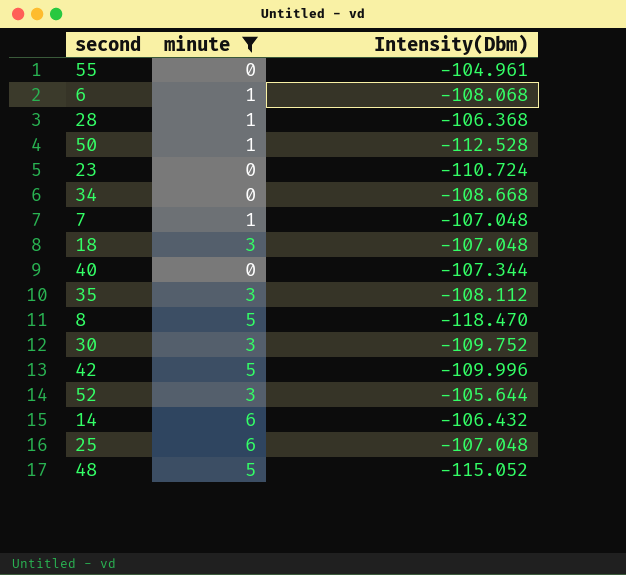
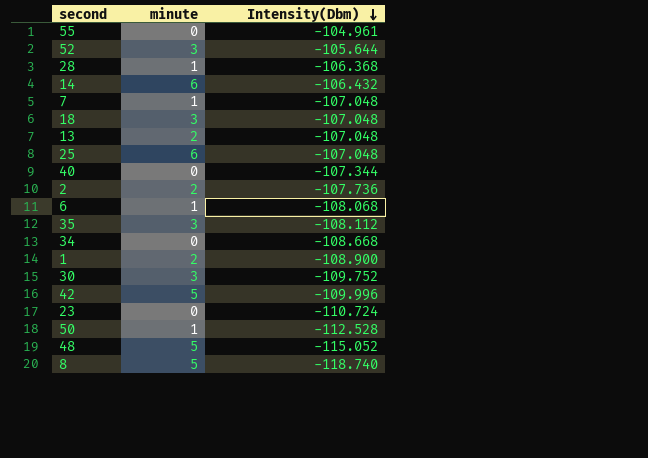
filter: minute != 2 -> none
row order: none -> Intensity(Dbm) descending
8 | Intensity(Dbm): -118.470 -> -118.740

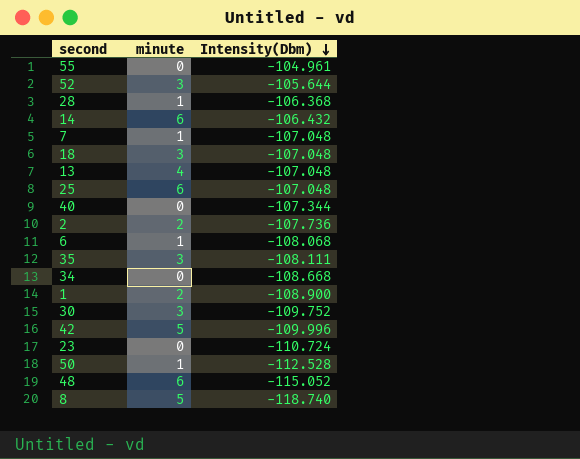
13 | minute: 2 -> 4
35 | Intensity(Dbm): -108.112 -> -108.111
48 | minute: 5 -> 6

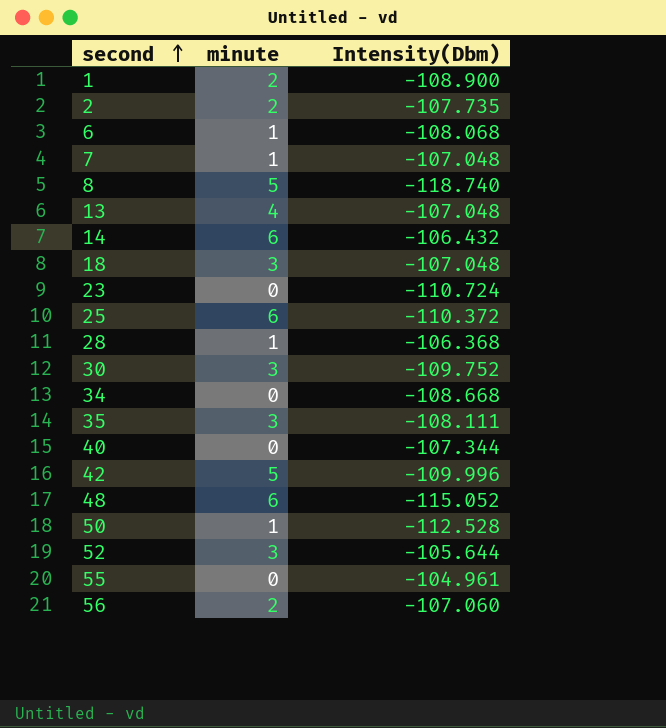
row order: Intensity(Dbm) descending -> second ascending
2 | Intensity(Dbm): -107.736 -> -107.735
25 | Intensity(Dbm): -107.048 -> -110.372
row 56: none -> 2 | -107.060

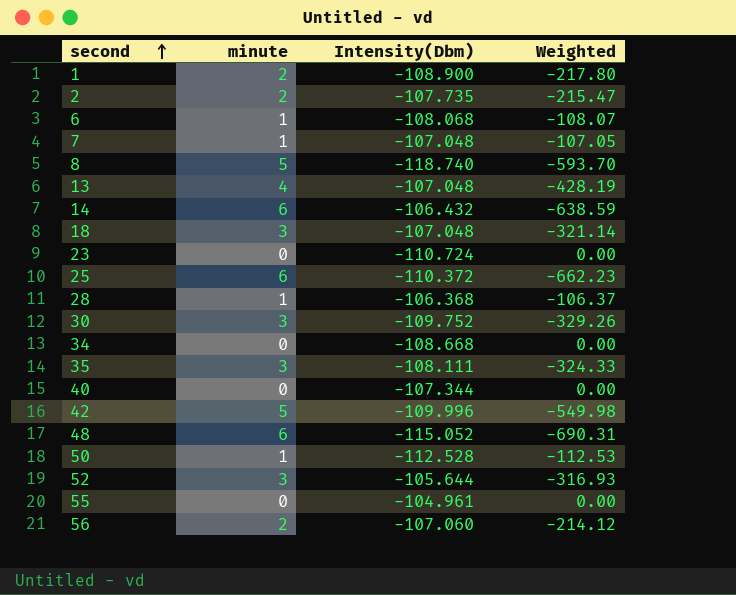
column Weighted | formula: none -> [minute] * [Intensity(Dbm)]

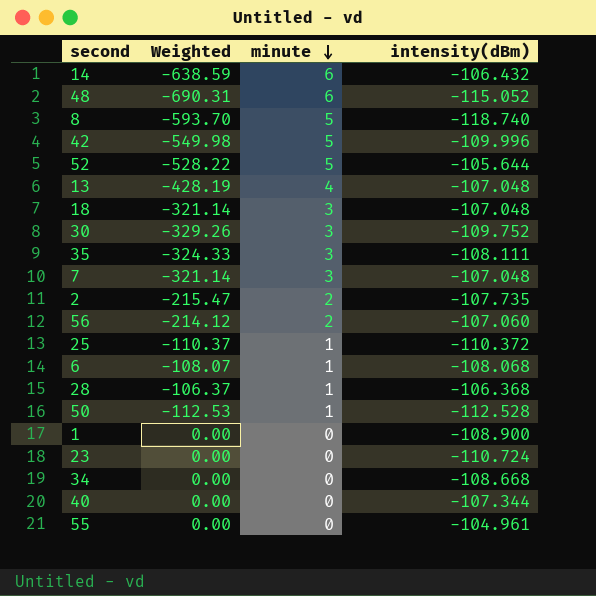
row order: second ascending -> minute descending
column Weighted | position: 4 -> 2
column name: Intensity(Dbm) -> intensity(dBm)
52 | Weighted: -316.93 -> -528.22
52 | minute: 3 -> 5
7 | Weighted: -107.05 -> -321.14
7 | minute: 1 -> 3
25 | Weighted: -662.23 -> -110.37
25 | minute: 6 -> 1
1 | Weighted: -217.80 -> 0.00
1 | minute: 2 -> 0

